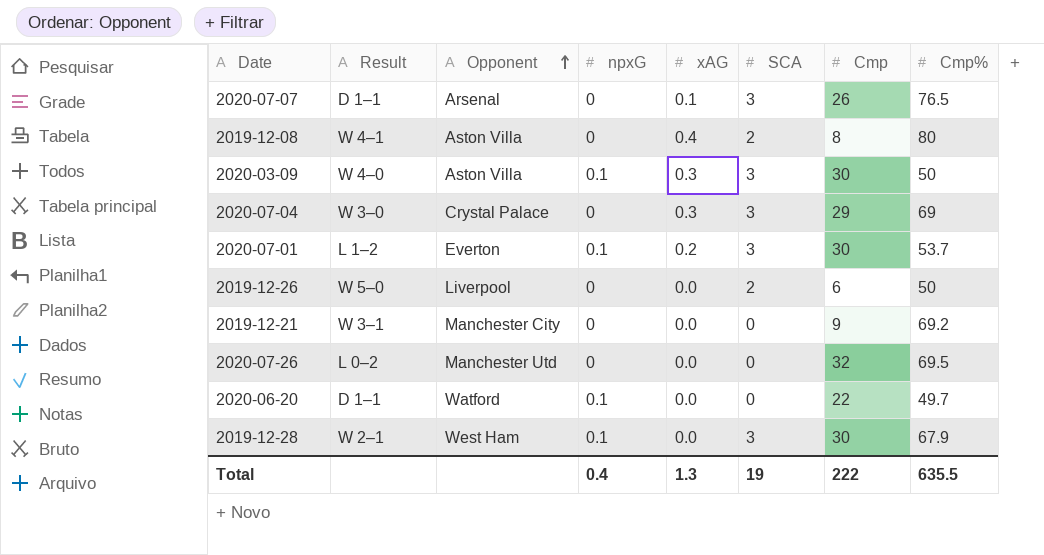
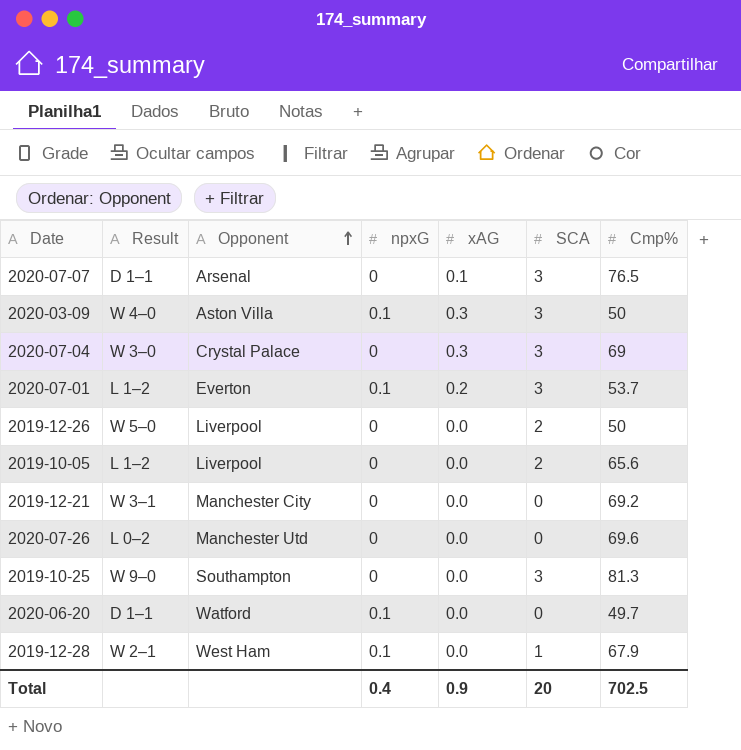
column Cmp | position: 7 -> none
row 2019-12-08: W 4–1 | Aston Villa | 0 | 0.4 | 2 | 8 | 80 -> none
row 2019-10-05: none -> L 1–2 | Liverpool | 0 | 0.0 | 2 | 65.6
2020-07-26 | Cmp%: 69.5 -> 69.6
row 2019-10-25: none -> W 9–0 | Southampton | 0 | 0.0 | 3 | 81.3
2019-12-28 | SCA: 3 -> 1
Total | xAG: 1.3 -> 0.9
Total | SCA: 19 -> 20
Total | Cmp%: 635.5 -> 702.5

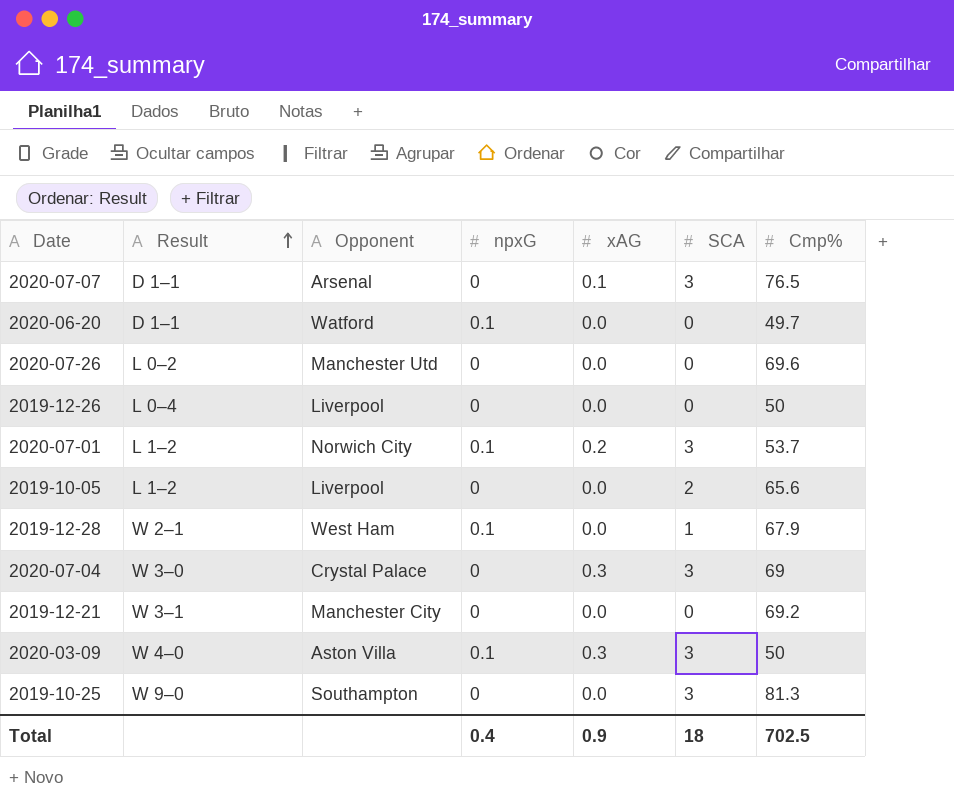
row order: Opponent ascending -> Result ascending
2019-12-26 | Result: W 5–0 -> L 0–4
2019-12-26 | SCA: 2 -> 0
2020-07-01 | Opponent: Everton -> Norwich City
Total | SCA: 20 -> 18

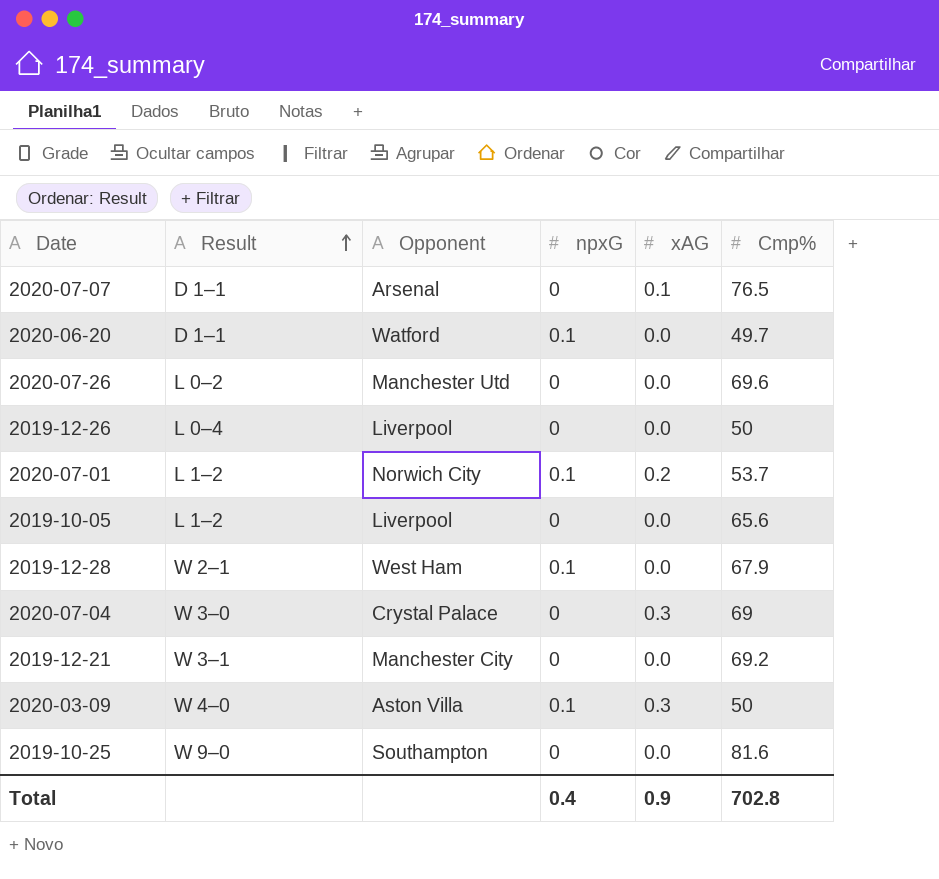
column SCA | position: 6 -> none
2019-10-25 | Cmp%: 81.3 -> 81.6
Total | Cmp%: 702.5 -> 702.8

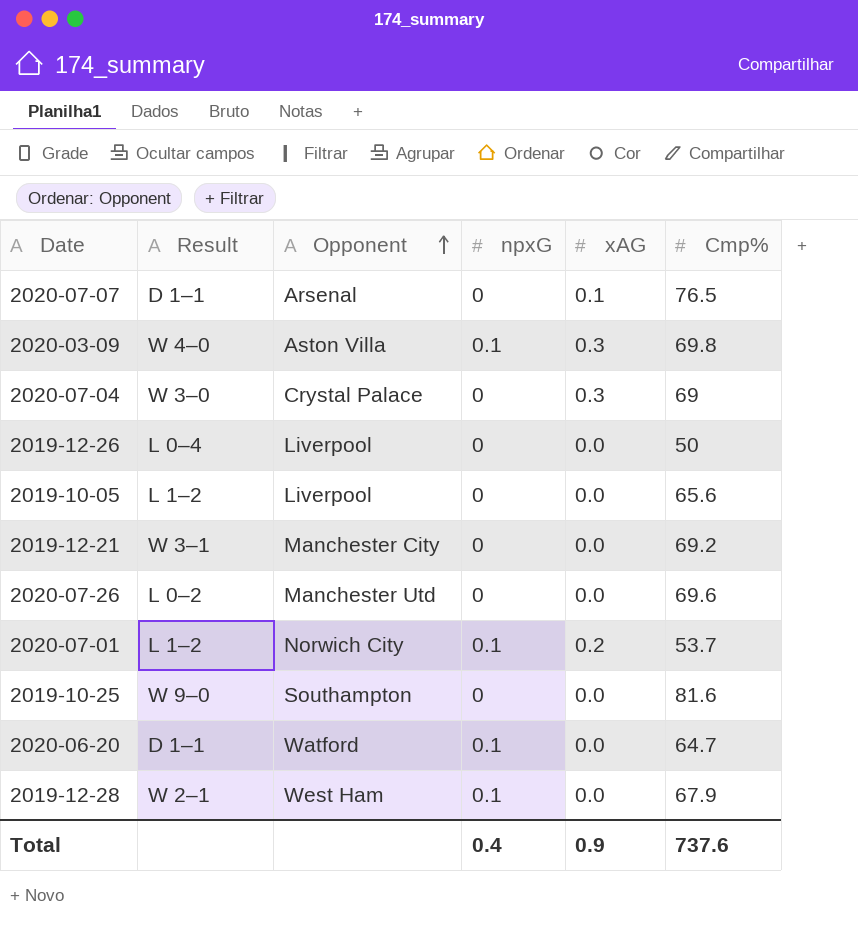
row order: Result ascending -> Opponent ascending
2020-03-09 | Cmp%: 50 -> 69.8
2020-06-20 | Cmp%: 49.7 -> 64.7
Total | Cmp%: 702.8 -> 737.6

